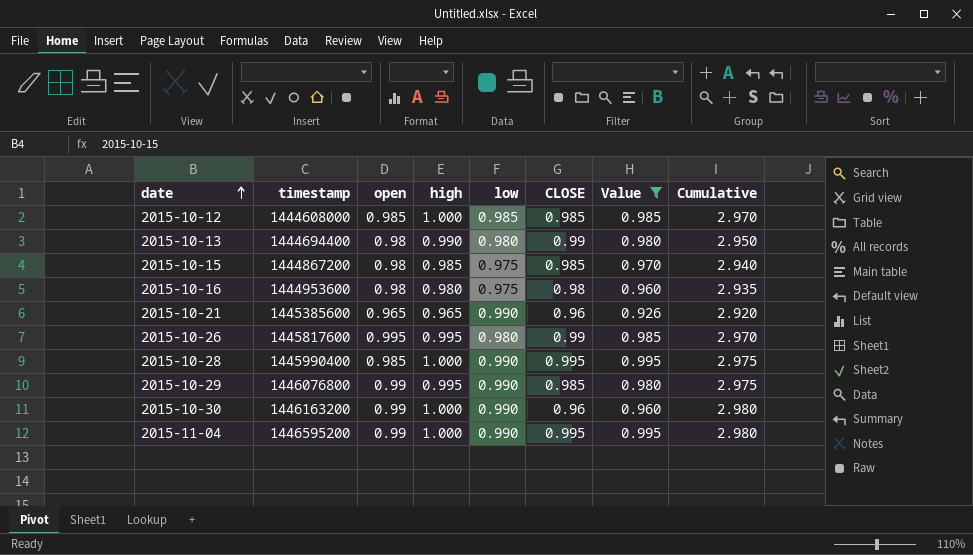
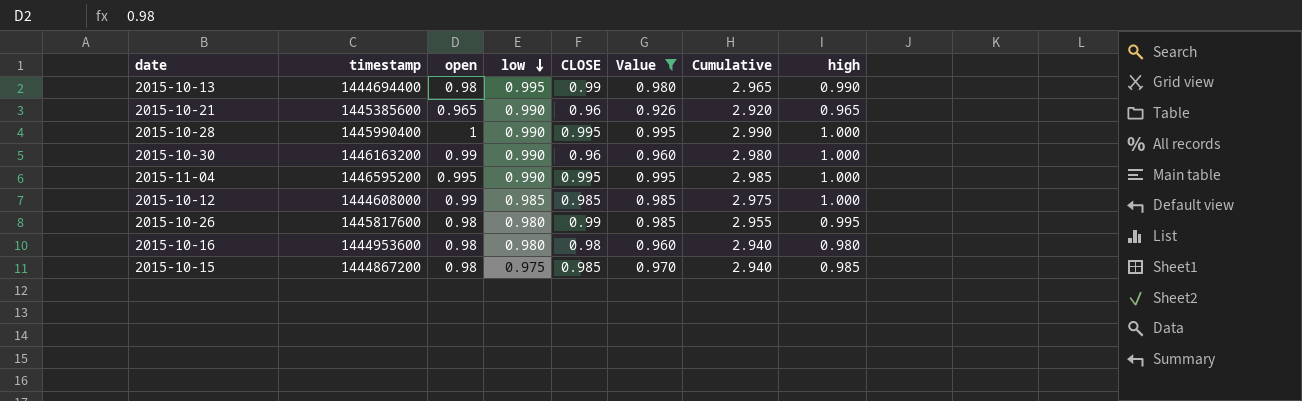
row order: date ascending -> low descending
column high | position: 4 -> 8
row 2015-10-29: 1446076800 | 0.99 | 0.995 | 0.990 | 0.985 | 0.980 | 2.975 -> none
2015-10-13 | low: 0.980 -> 0.995
2015-10-13 | Cumulative: 2.950 -> 2.965
2015-10-28 | open: 0.985 -> 1
2015-10-28 | Cumulative: 2.975 -> 2.990
2015-11-04 | open: 0.99 -> 0.995
2015-11-04 | Cumulative: 2.980 -> 2.985
2015-10-12 | open: 0.985 -> 0.99
2015-10-12 | Cumulative: 2.970 -> 2.975
2015-10-26 | open: 0.995 -> 0.98
2015-10-26 | Cumulative: 2.970 -> 2.955
2015-10-16 | low: 0.975 -> 0.980
2015-10-16 | Cumulative: 2.935 -> 2.940

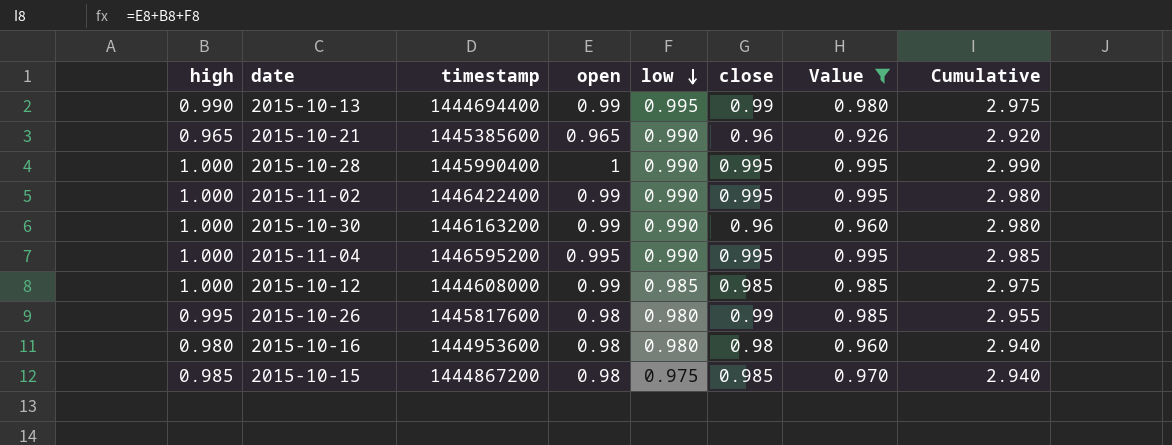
column high | position: 8 -> 1
column name: CLOSE -> close
2015-10-13 | open: 0.98 -> 0.99
2015-10-13 | Cumulative: 2.965 -> 2.975
row 2015-11-02: none -> 1.000 | 1446422400 | 0.99 | 0.990 | 0.995 | 0.995 | 2.980

